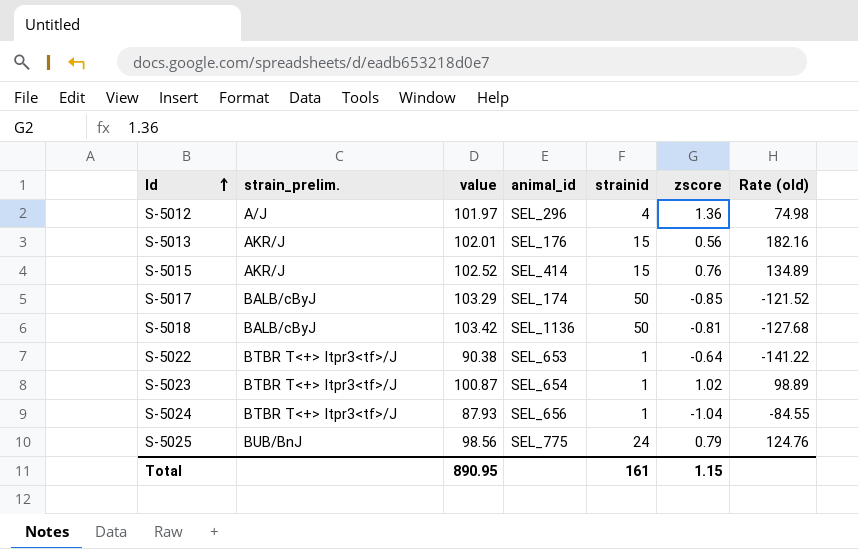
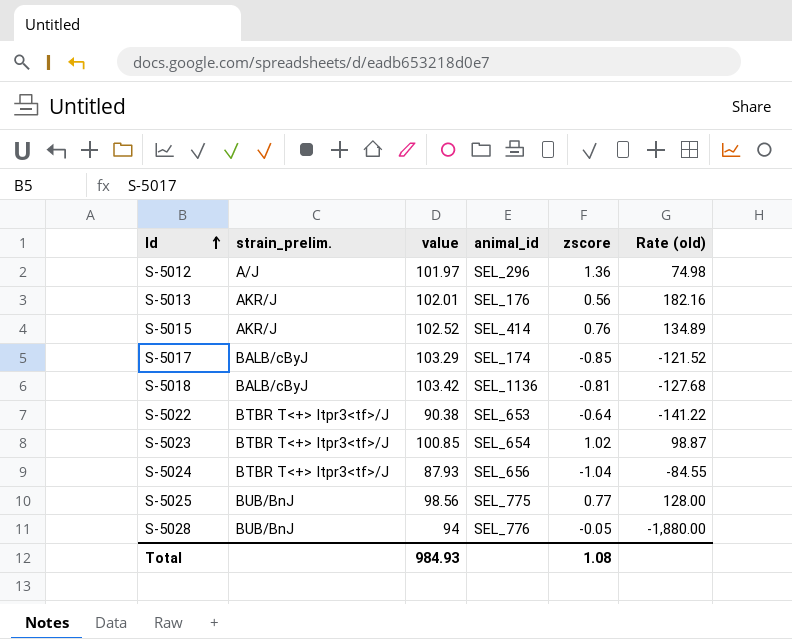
column strainid | position: 5 -> none
S-5023 | value: 100.87 -> 100.85
S-5023 | Rate (old): 98.89 -> 98.87
S-5025 | zscore: 0.79 -> 0.77
S-5025 | Rate (old): 124.76 -> 128.00
row S-5028: none -> BUB/BnJ | 94 | SEL_776 | -0.05 | -1,880.00
Total | value: 890.95 -> 984.93
Total | zscore: 1.15 -> 1.08

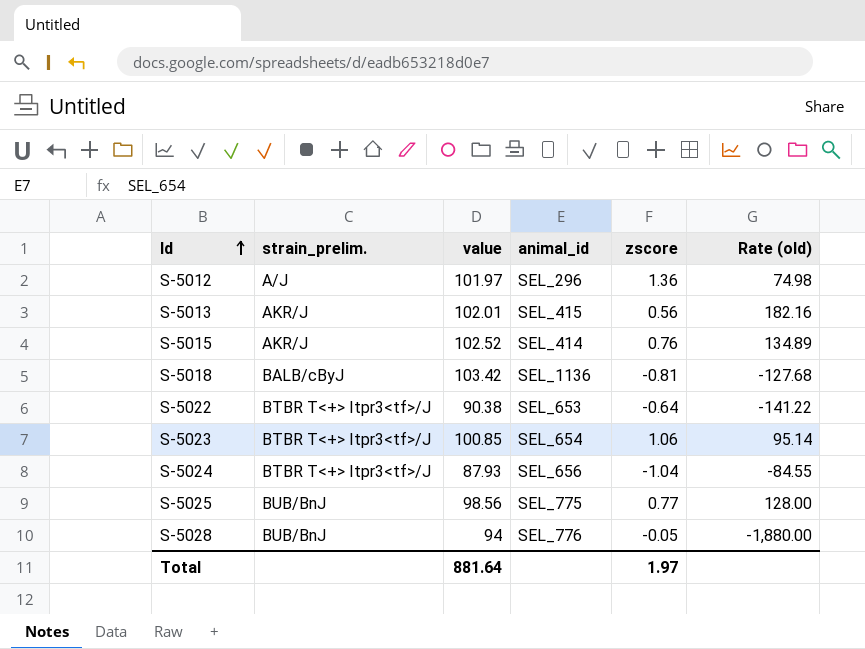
row S-5017: BALB/cByJ | 103.29 | SEL_174 | -0.85 | -121.52 -> none
S-5013 | animal_id: SEL_176 -> SEL_415
S-5023 | zscore: 1.02 -> 1.06
S-5023 | Rate (old): 98.87 -> 95.14
Total | value: 984.93 -> 881.64
Total | zscore: 1.08 -> 1.97

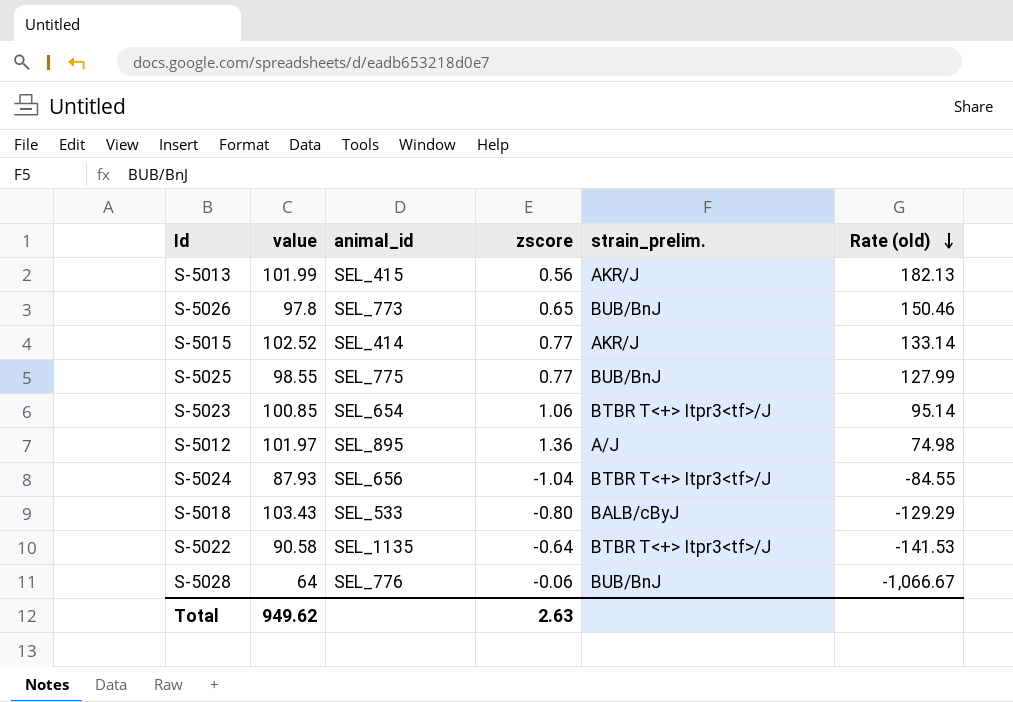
row order: Id ascending -> Rate (old) descending
column strain_prelim. | position: 2 -> 5
S-5013 | value: 102.01 -> 101.99
S-5013 | Rate (old): 182.16 -> 182.13
row S-5026: none -> 97.8 | SEL_773 | 0.65 | BUB/BnJ | 150.46
S-5015 | zscore: 0.76 -> 0.77
S-5015 | Rate (old): 134.89 -> 133.14
S-5025 | value: 98.56 -> 98.55
S-5025 | Rate (old): 128.00 -> 127.99
S-5012 | animal_id: SEL_296 -> SEL_895
S-5018 | value: 103.42 -> 103.43
S-5018 | animal_id: SEL_1136 -> SEL_533
S-5018 | zscore: -0.81 -> -0.80
S-5018 | Rate (old): -127.68 -> -129.29
S-5022 | value: 90.38 -> 90.58
S-5022 | animal_id: SEL_653 -> SEL_1135
S-5022 | Rate (old): -141.22 -> -141.53
S-5028 | value: 94 -> 64
S-5028 | zscore: -0.05 -> -0.06
S-5028 | Rate (old): -1,880.00 -> -1,066.67
Total | value: 881.64 -> 949.62
Total | zscore: 1.97 -> 2.63

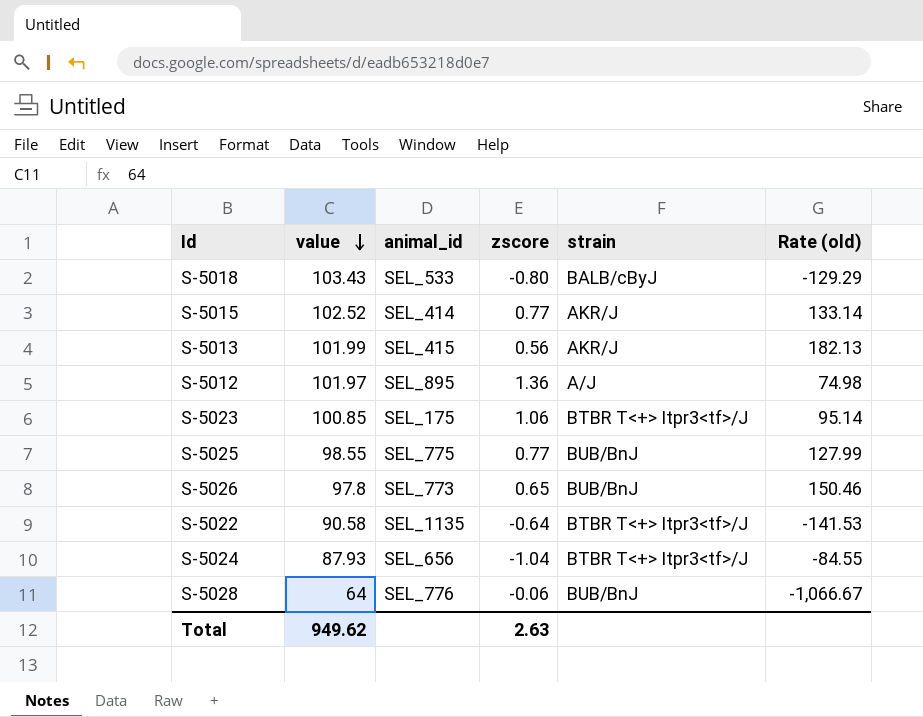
row order: Rate (old) descending -> value descending
column name: strain_prelim. -> strain
S-5023 | animal_id: SEL_654 -> SEL_175

